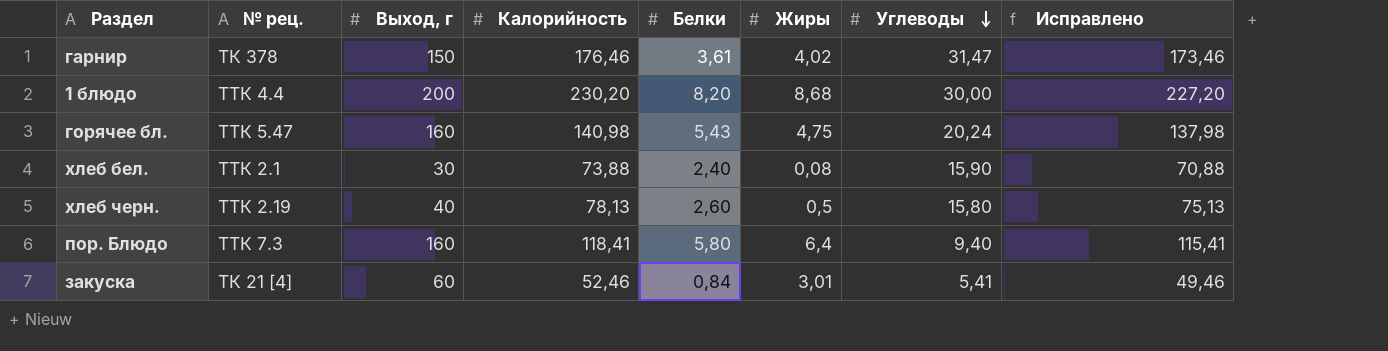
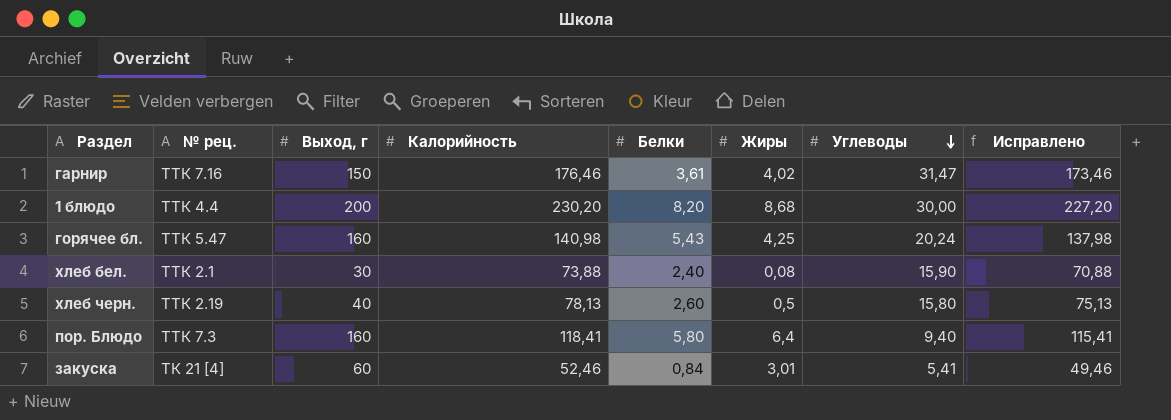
гарнир | № рец.: ТК 378 -> ТТК 7.16
горячее бл. | Жиры: 4,75 -> 4,25

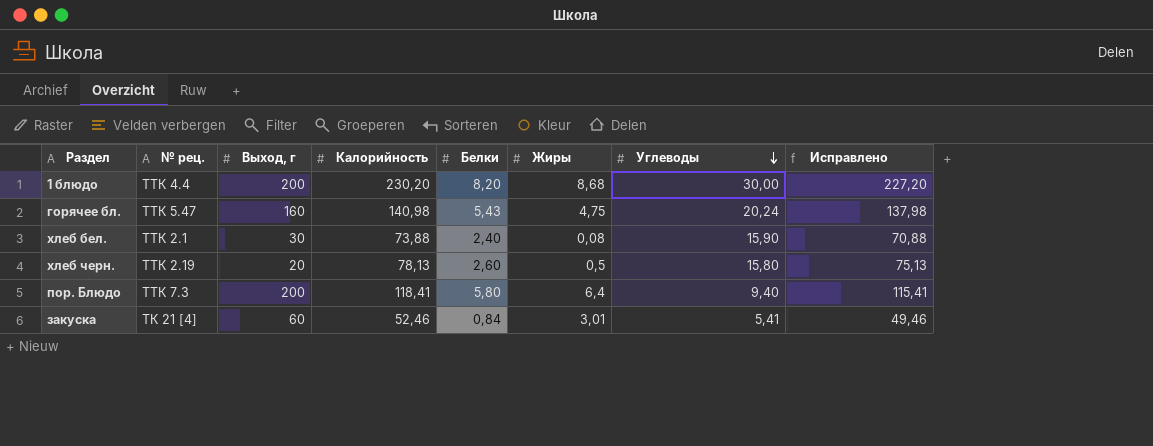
row гарнир: ТТК 7.16 | 150 | 176,46 | 3,61 | 4,02 | 31,47 | 173,46 -> none
горячее бл. | Жиры: 4,25 -> 4,75
хлеб черн. | Выход, г: 40 -> 20
пор. Блюдо | Выход, г: 160 -> 200

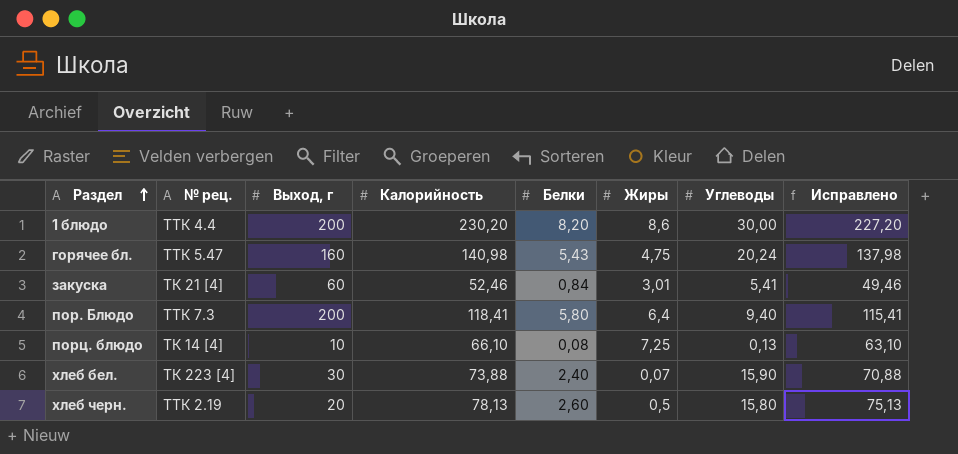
row order: Углеводы descending -> Раздел ascending
1 блюдо | Жиры: 8,68 -> 8,6
row порц. блюдо: none -> ТК 14 [4] | 10 | 66,10 | 0,08 | 7,25 | 0,13 | 63,10
хлеб бел. | № рец.: ТТК 2.1 -> ТК 223 [4]
хлеб бел. | Жиры: 0,08 -> 0,07

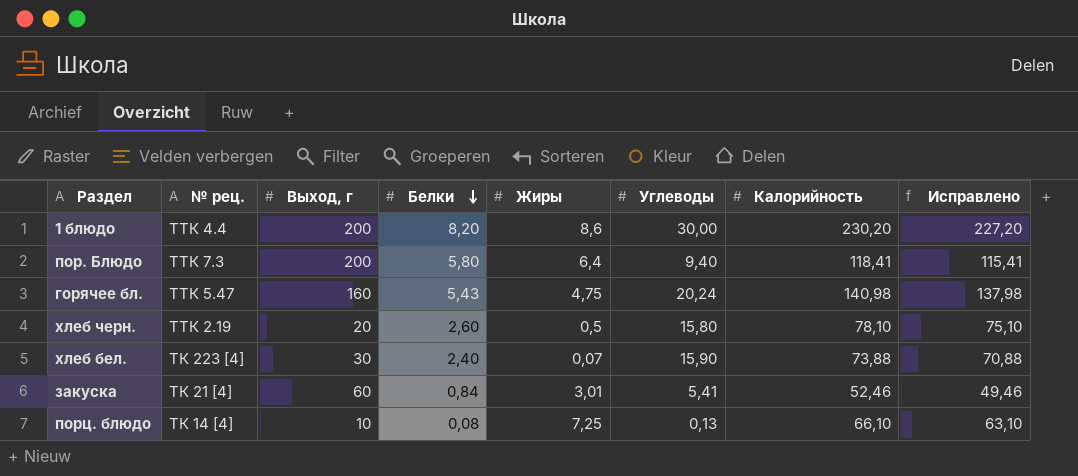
row order: Раздел ascending -> Белки descending
column Калорийность | position: 4 -> 7
хлеб черн. | Калорийность: 78,13 -> 78,10
хлеб черн. | Исправлено: 75,13 -> 75,10

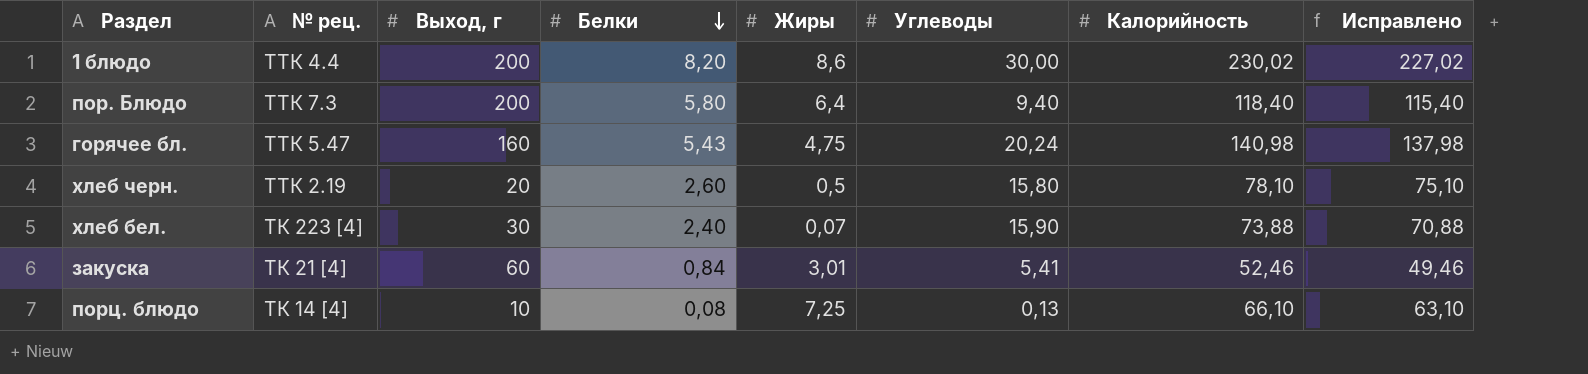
1 блюдо | Калорийность: 230,20 -> 230,02
1 блюдо | Исправлено: 227,20 -> 227,02
пор. Блюдо | Калорийность: 118,41 -> 118,40
пор. Блюдо | Исправлено: 115,41 -> 115,40

